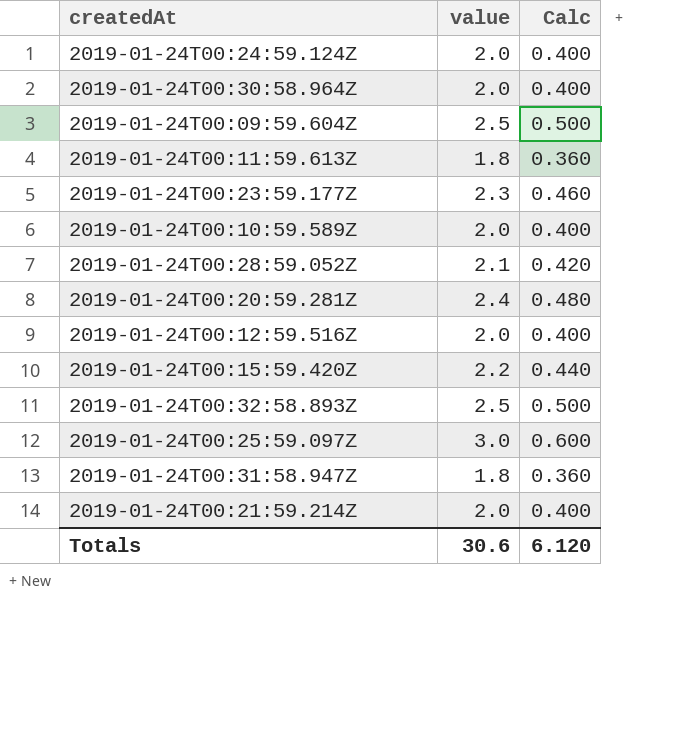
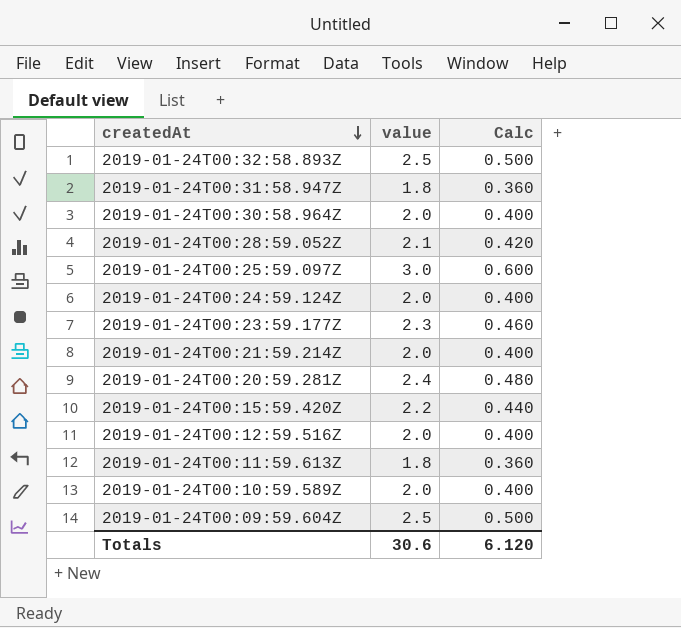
row order: none -> createdAt descending

